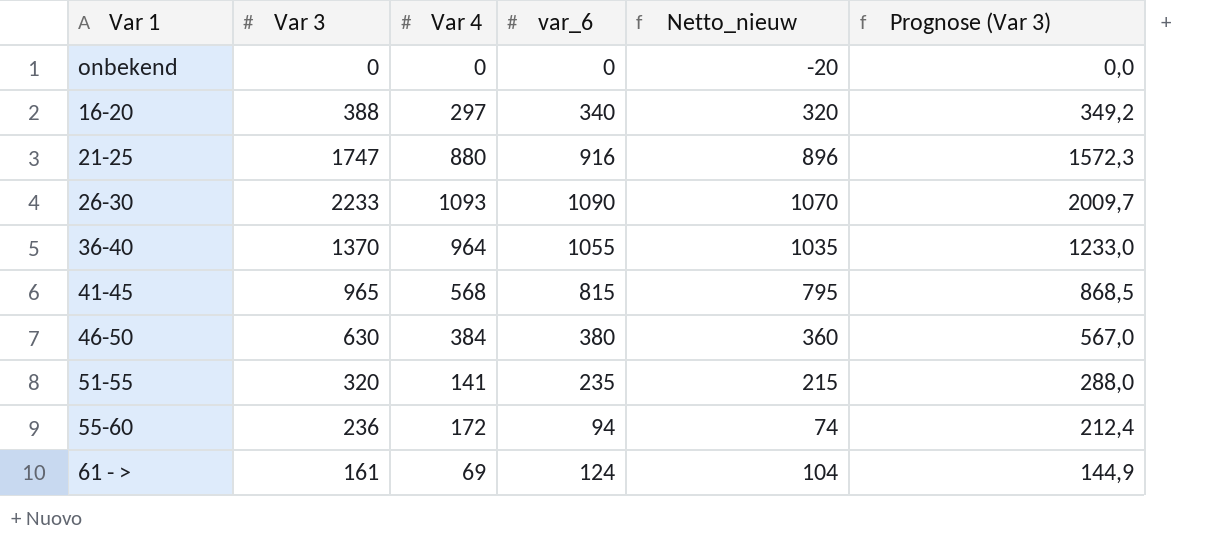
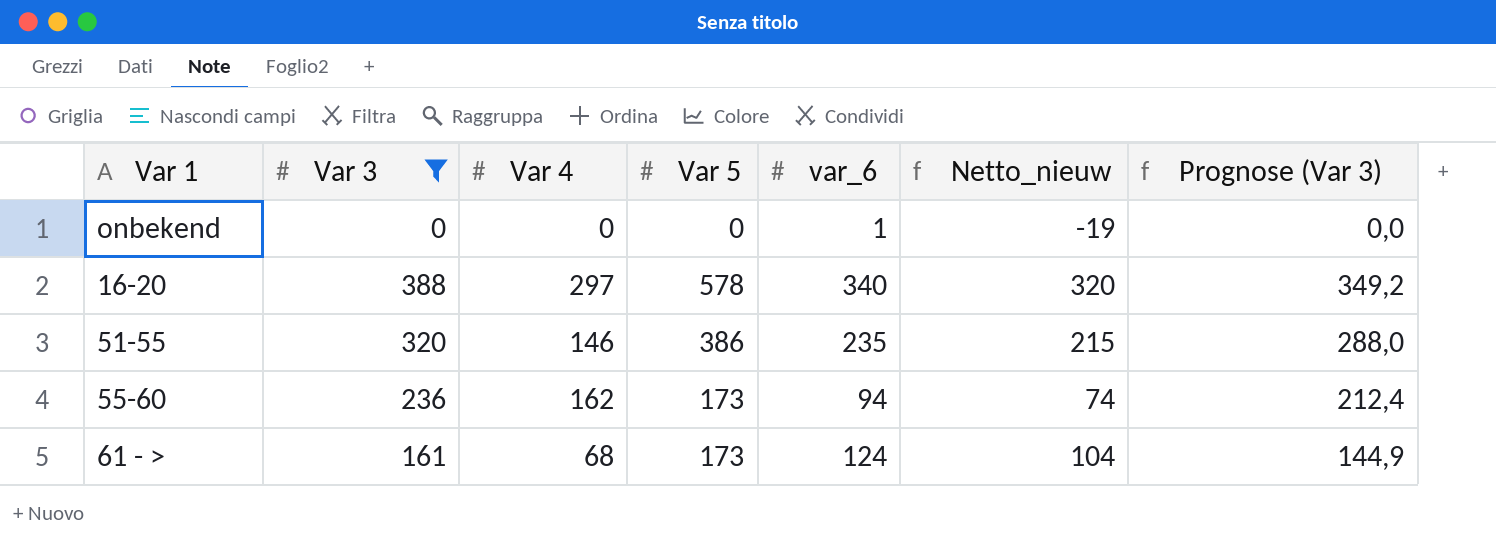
filter: none -> Var 3 <= 388
column Var 5 | position: none -> 4
onbekend | var_6: 0 -> 1
onbekend | Netto_nieuw: -20 -> -19
51-55 | Var 4: 141 -> 146
55-60 | Var 4: 172 -> 162
61 - > | Var 4: 69 -> 68

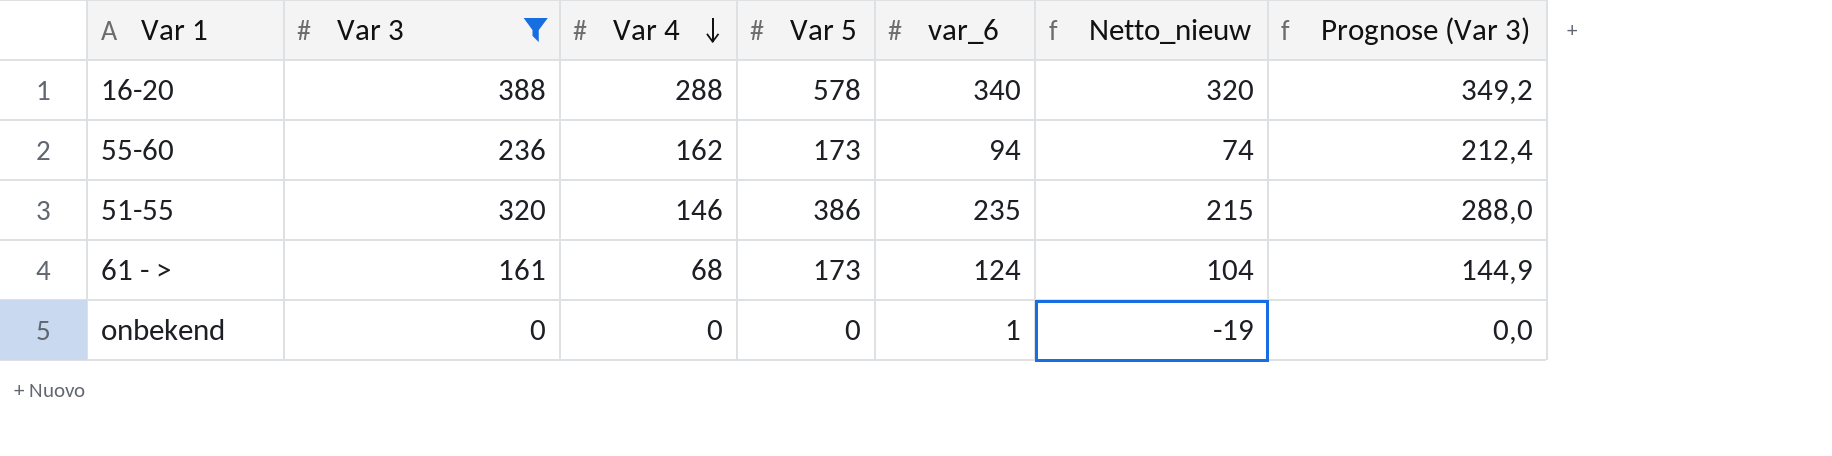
row order: none -> Var 4 descending
16-20 | Var 4: 297 -> 288

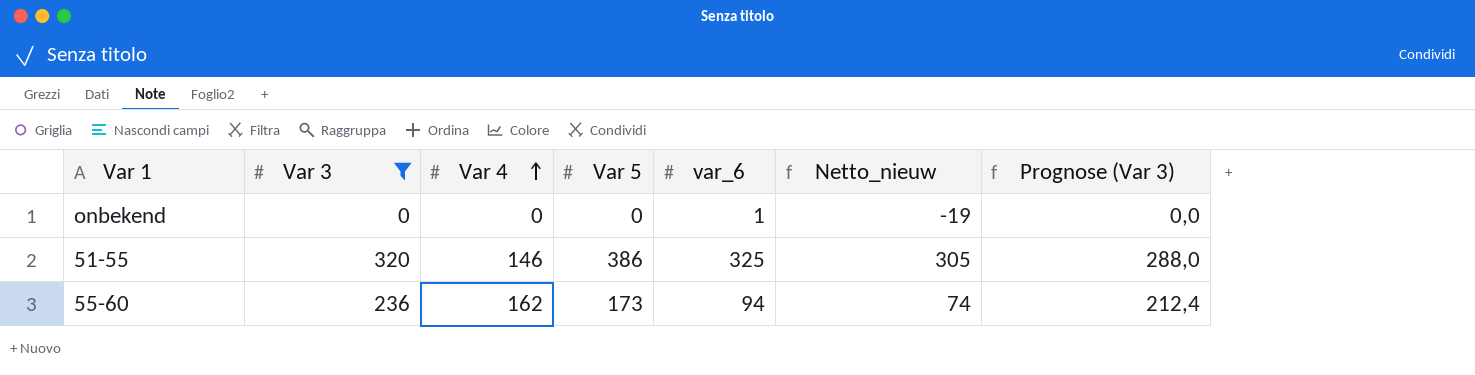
row order: Var 4 descending -> Var 4 ascending
row 16-20: 388 | 288 | 578 | 340 | 320 | 349,2 -> none
row 61 - >: 161 | 68 | 173 | 124 | 104 | 144,9 -> none
51-55 | var_6: 235 -> 325
51-55 | Netto_nieuw: 215 -> 305

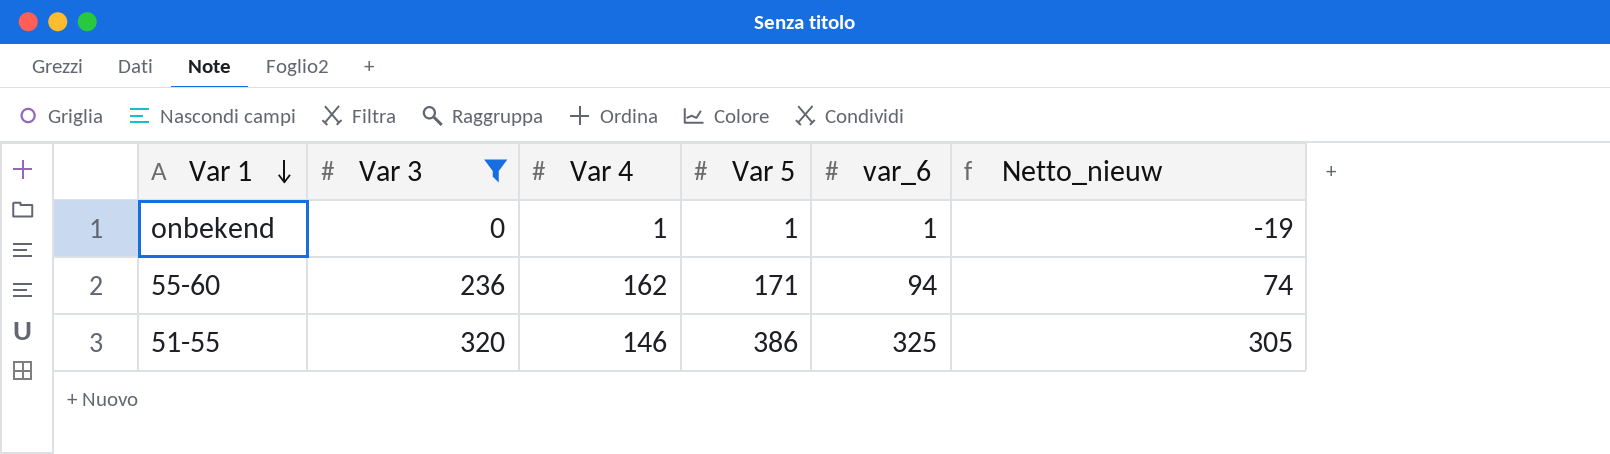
row order: Var 4 ascending -> Var 1 descending
column Prognose (Var 3) | formula: [Var 3] * 0,9 -> none
onbekend | Var 4: 0 -> 1
onbekend | Var 5: 0 -> 1
55-60 | Var 5: 173 -> 171

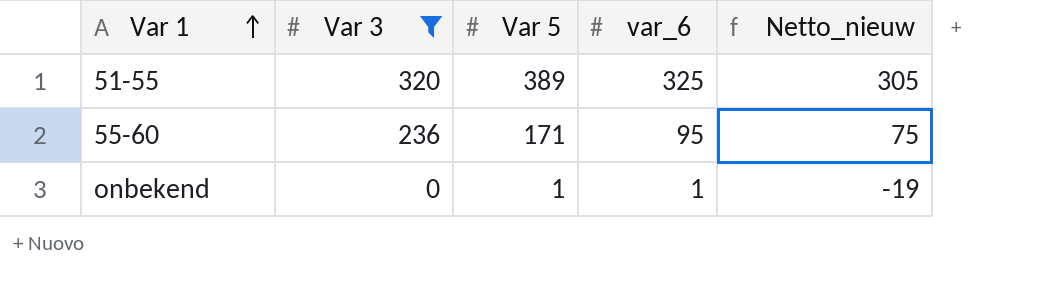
row order: Var 1 descending -> Var 1 ascending
column Var 4 | position: 3 -> none
51-55 | Var 5: 386 -> 389
55-60 | var_6: 94 -> 95
55-60 | Netto_nieuw: 74 -> 75

